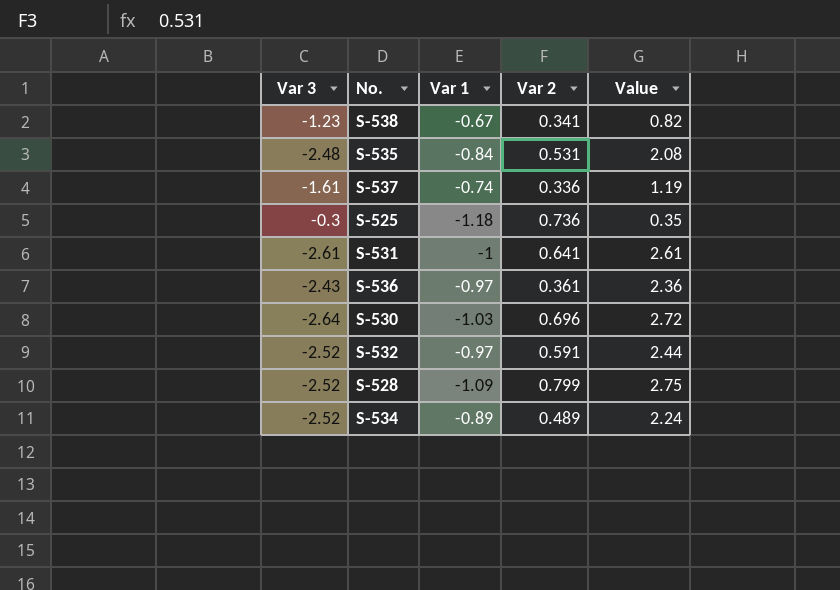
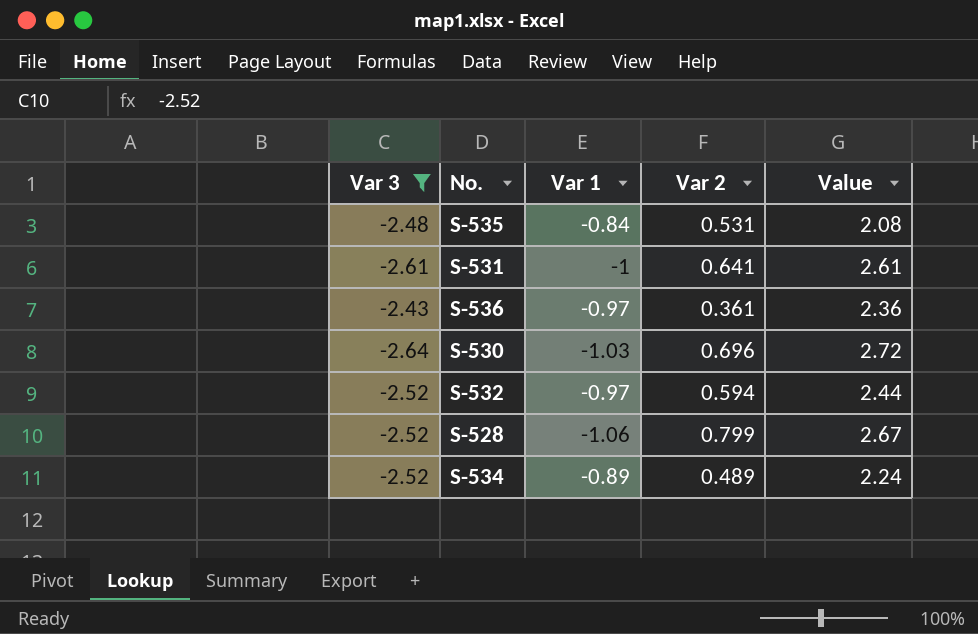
filter: none -> Var 3 <= -2.43
S-532 | Var 2: 0.591 -> 0.594
S-528 | Var 1: -1.09 -> -1.06
S-528 | Value: 2.75 -> 2.67

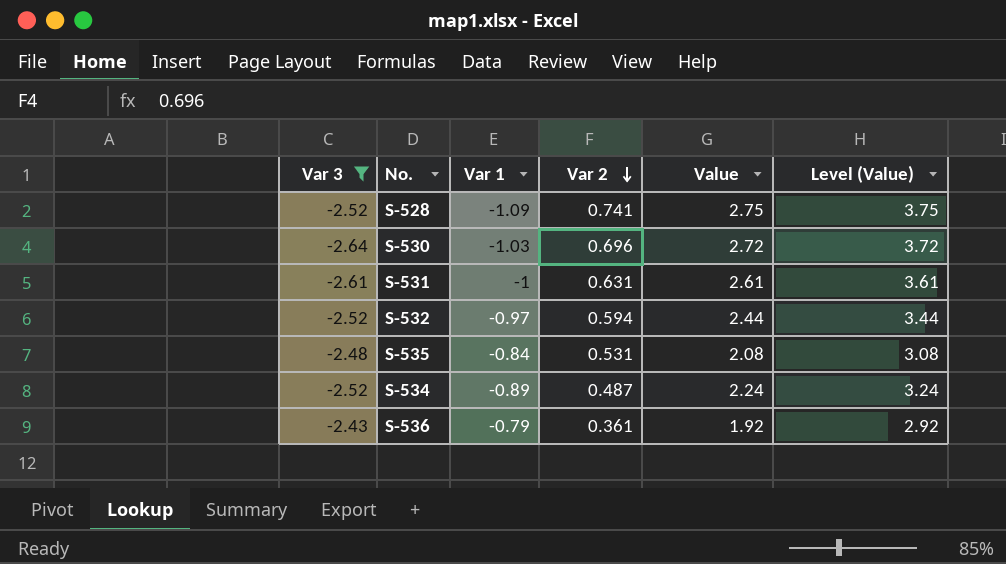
row order: none -> Var 2 descending
column Level (Value) | formula: none -> [Value] + 1
S-528 | Var 1: -1.06 -> -1.09
S-528 | Var 2: 0.799 -> 0.741
S-528 | Value: 2.67 -> 2.75
S-531 | Var 2: 0.641 -> 0.631
S-534 | Var 2: 0.489 -> 0.487
S-536 | Var 1: -0.97 -> -0.79
S-536 | Value: 2.36 -> 1.92

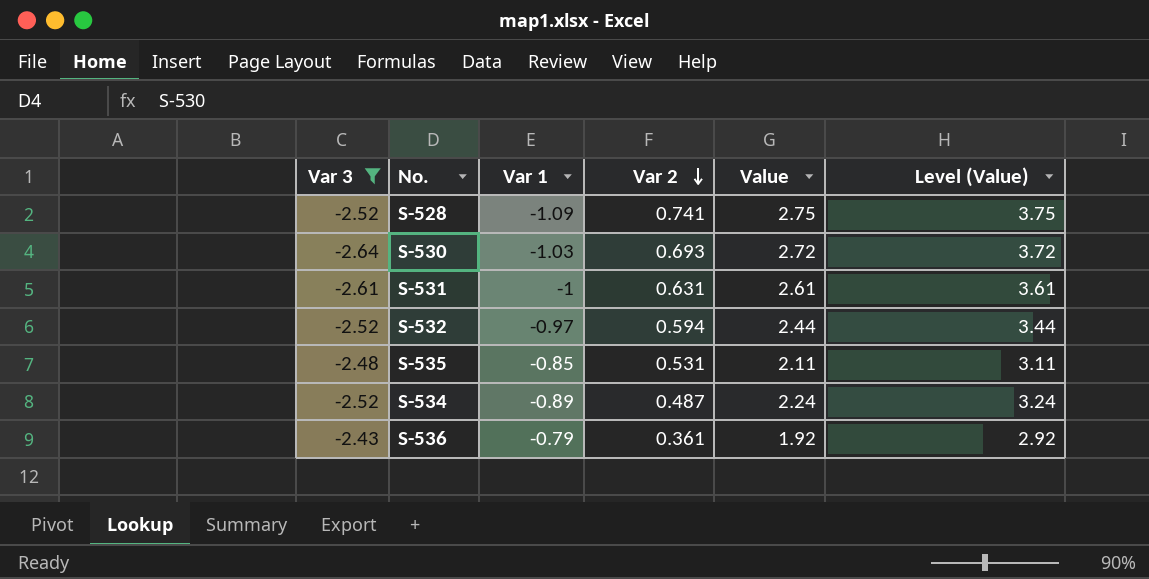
S-530 | Var 2: 0.696 -> 0.693
S-535 | Var 1: -0.84 -> -0.85
S-535 | Value: 2.08 -> 2.11
S-535 | Level (Value): 3.08 -> 3.11

